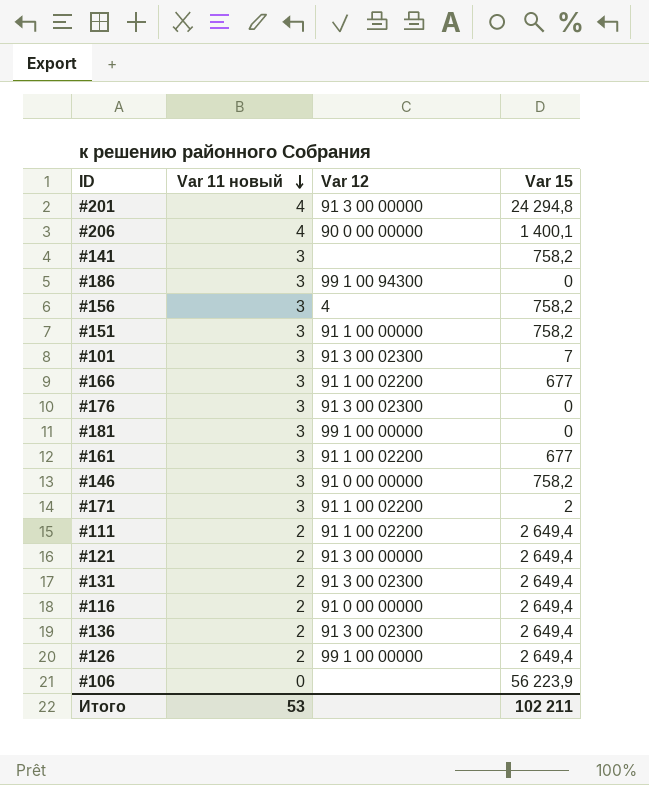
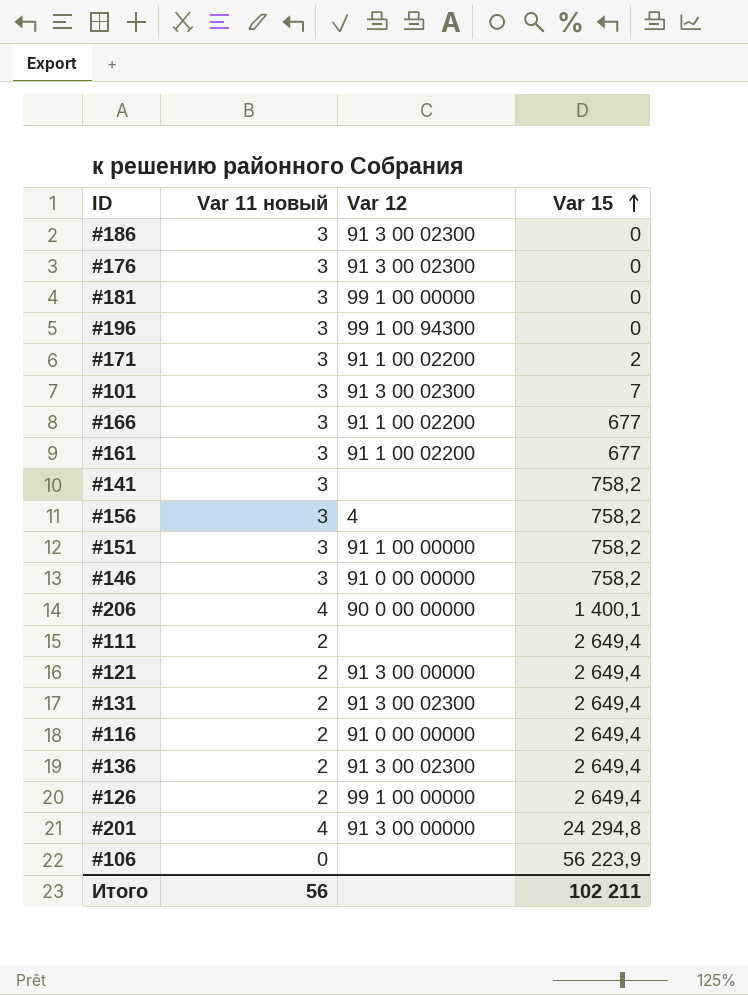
row order: Var 11 новый descending -> Var 15 ascending
#186 | Var 12: 99 1 00 94300 -> 91 3 00 02300
row #196: none -> 3 | 99 1 00 94300 | 0
#111 | Var 12: 91 1 00 02200 -> none
Итого | Var 11 новый: 53 -> 56

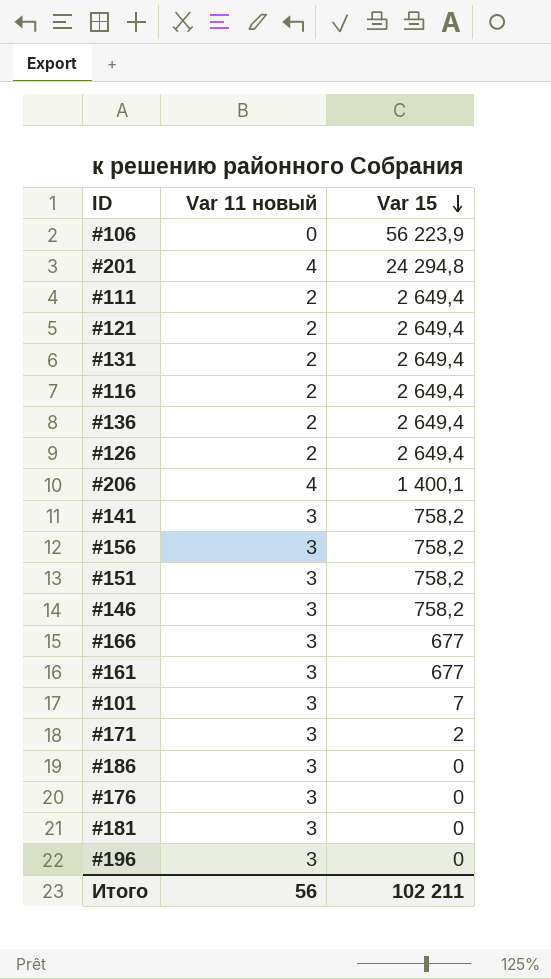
row order: Var 15 ascending -> Var 15 descending
column Var 12 | position: 3 -> none

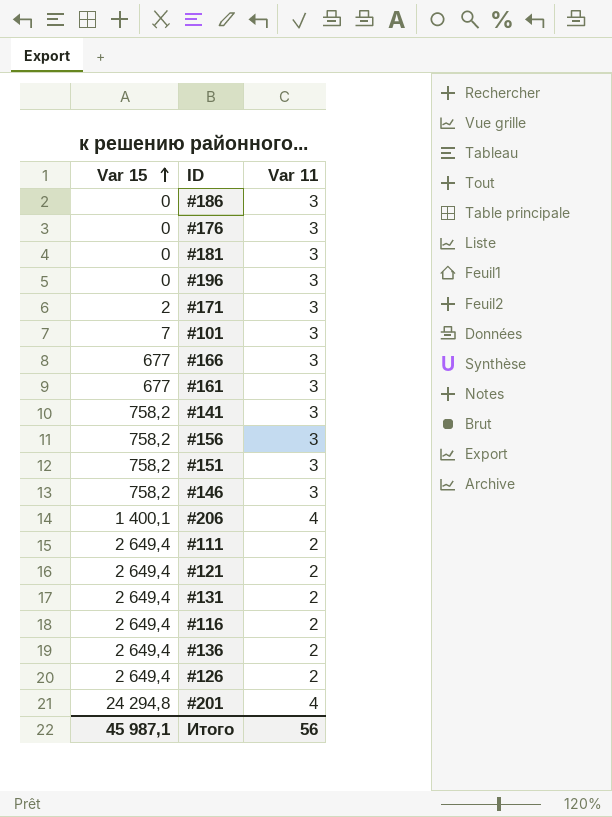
row order: Var 15 descending -> Var 15 ascending
column Var 15 | position: 3 -> 1
column name: Var 11 новый -> Var 11
row #106: 0 | 56 223,9 -> none
Итого | Var 15: 102 211 -> 45 987,1

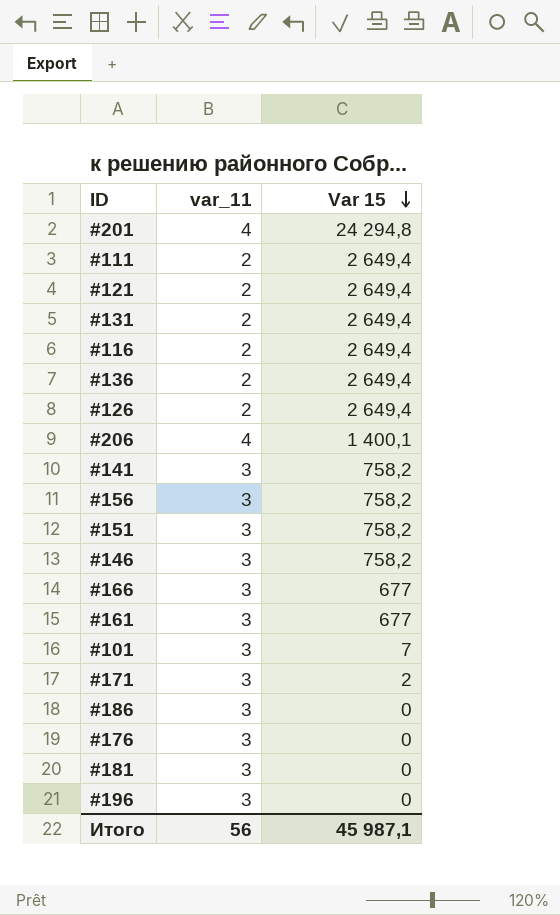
row order: Var 15 ascending -> Var 15 descending
column name: Var 11 -> var_11
column Var 15 | position: 1 -> 3

